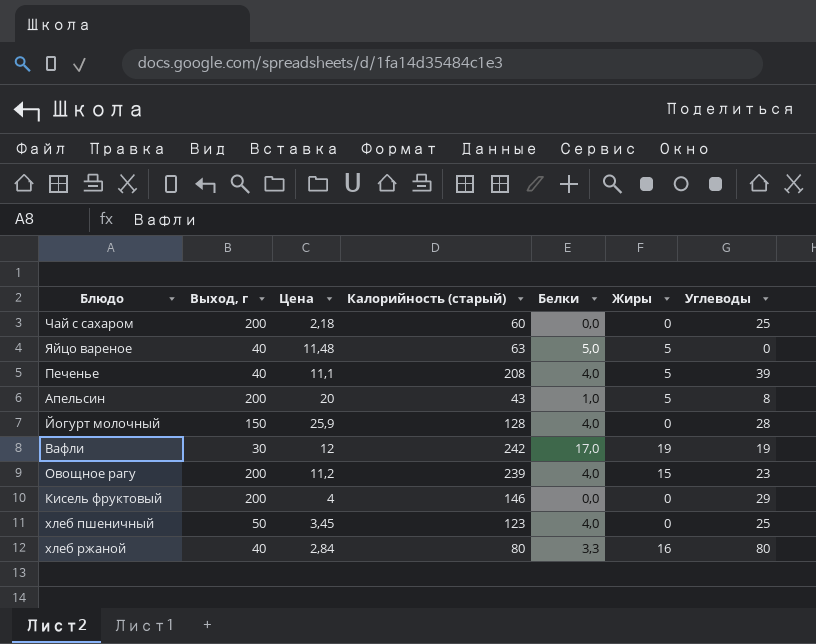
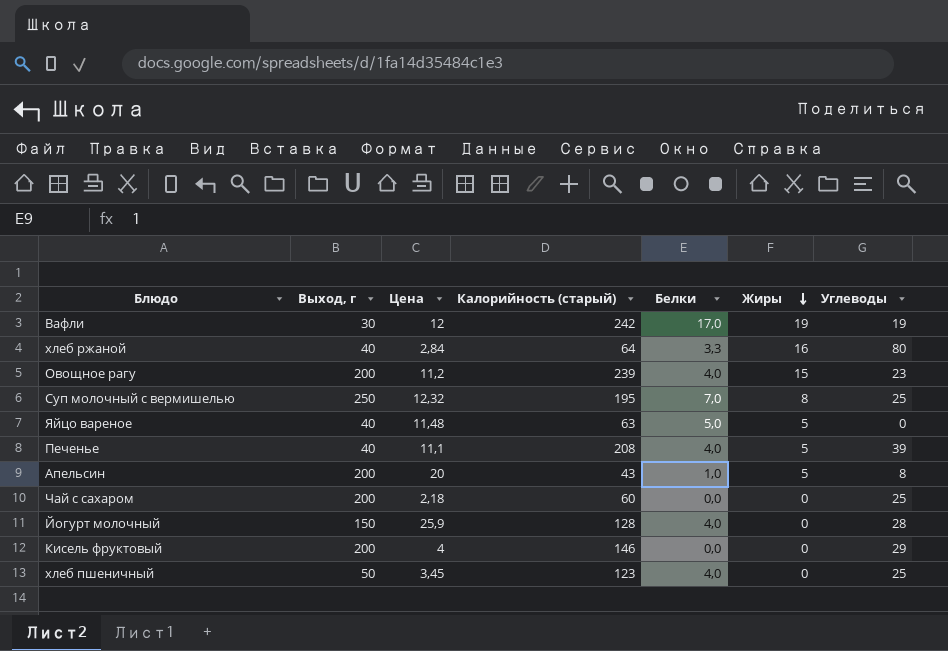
row order: none -> Жиры descending
хлеб ржаной | Калорийность (старый): 80 -> 64
row Суп молочный с вермишелью: none -> 250 | 12,32 | 195 | 7,0 | 8 | 25

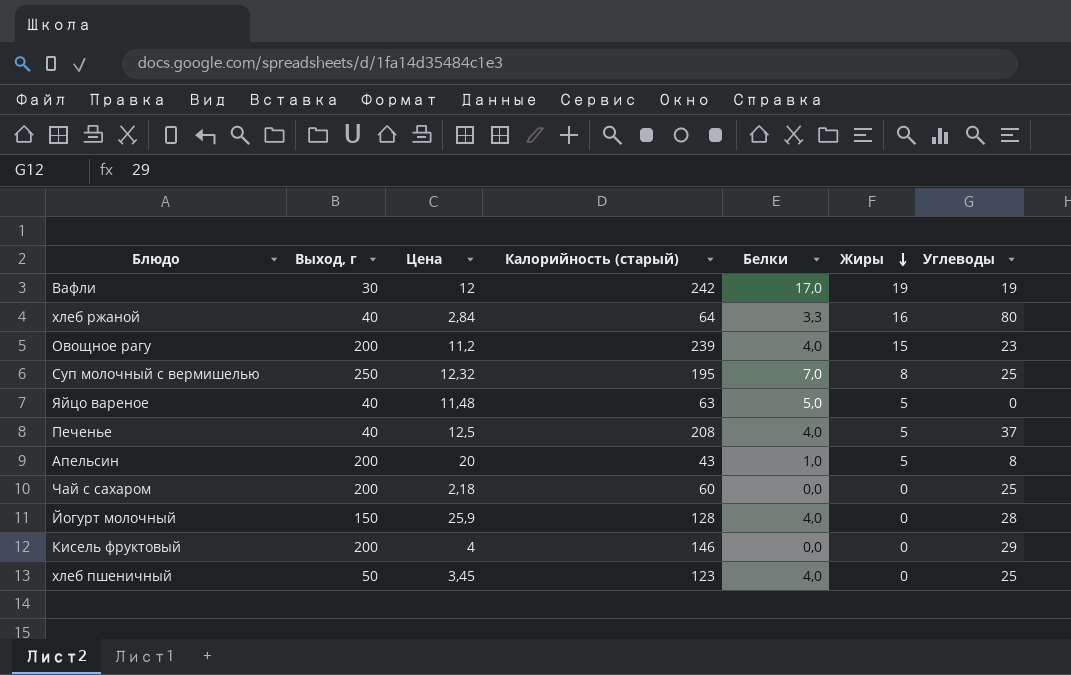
Печенье | Цена: 11,1 -> 12,5
Печенье | Углеводы: 39 -> 37

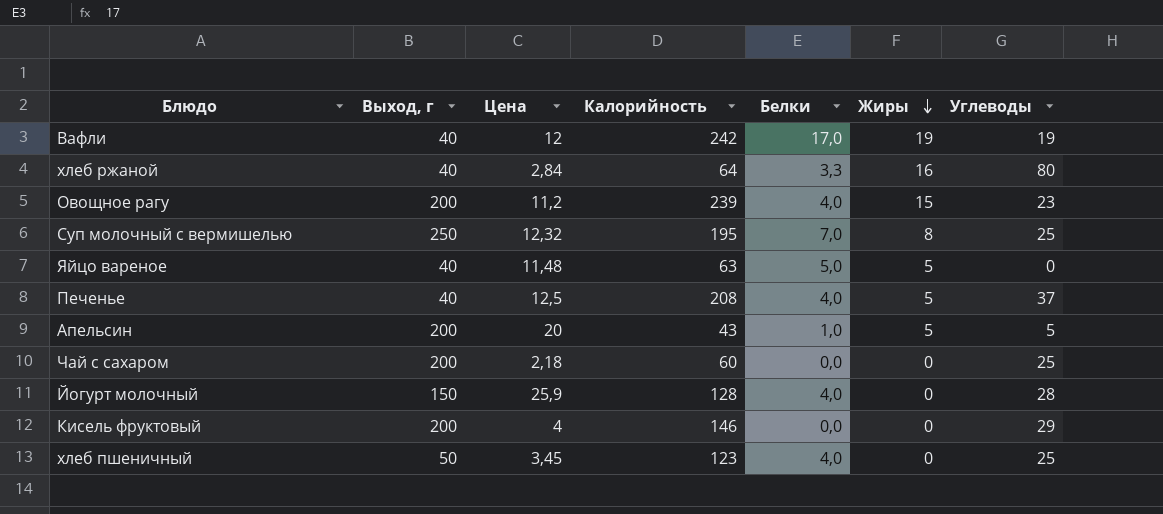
column name: Калорийность (старый) -> Калорийность
Вафли | Выход, г: 30 -> 40
Апельсин | Углеводы: 8 -> 5

